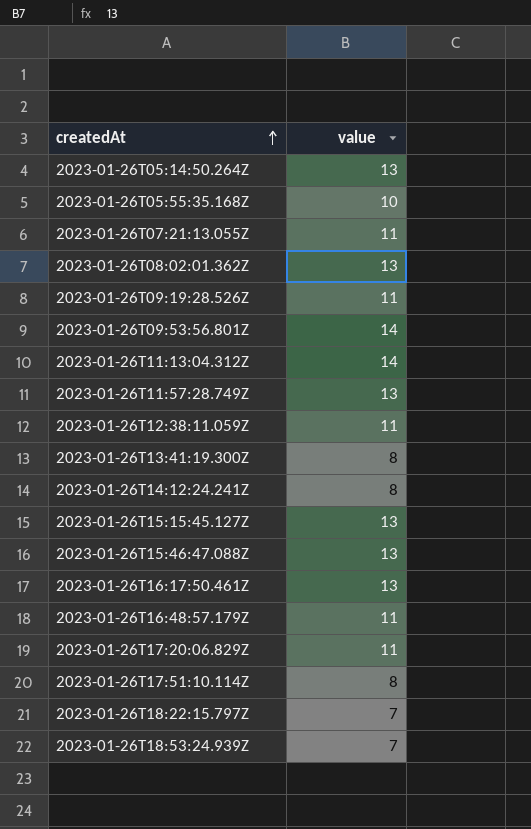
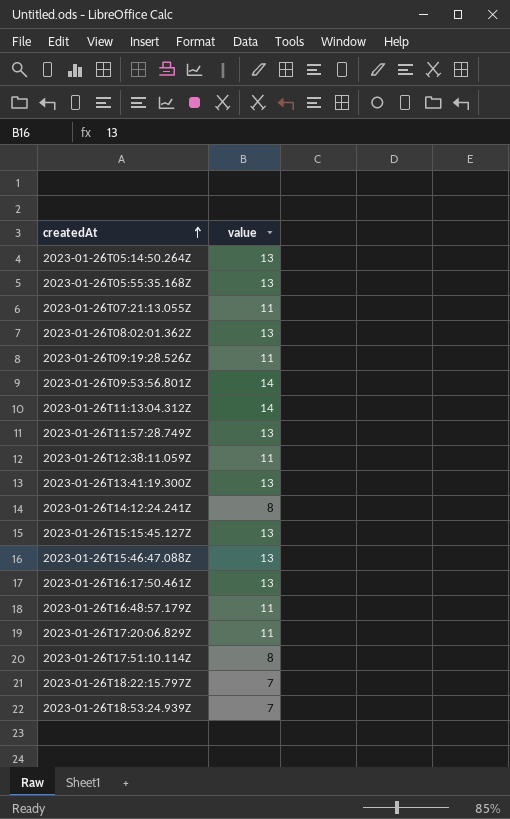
2023-01-26T05:55:35.168Z | value: 10 -> 13
2023-01-26T13:41:19.300Z | value: 8 -> 13

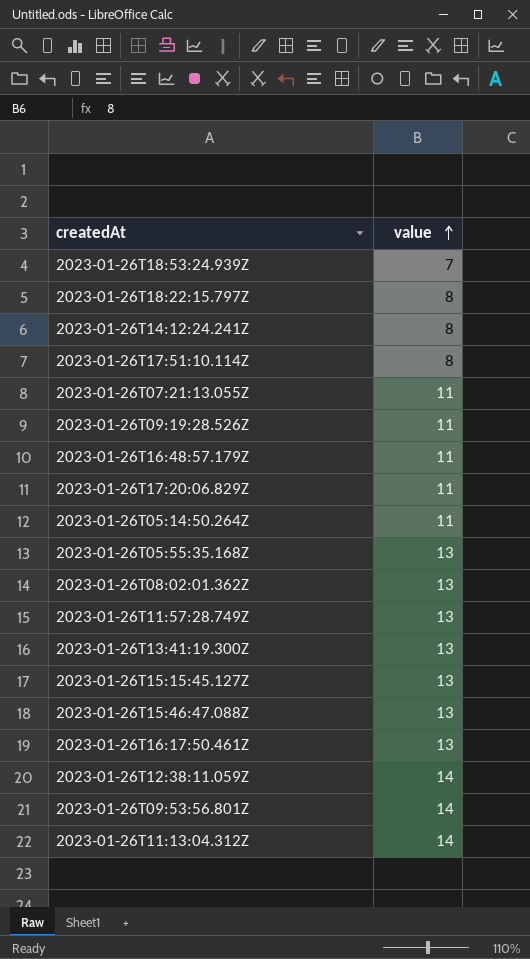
row order: createdAt ascending -> value ascending
2023-01-26T18:22:15.797Z | value: 7 -> 8
2023-01-26T05:14:50.264Z | value: 13 -> 11
2023-01-26T12:38:11.059Z | value: 11 -> 14

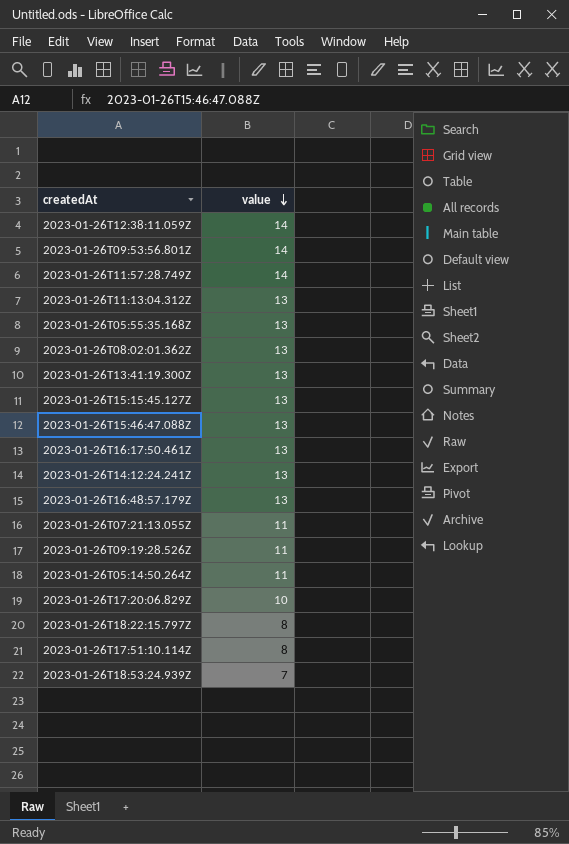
row order: value ascending -> value descending
2023-01-26T11:57:28.749Z | value: 13 -> 14
2023-01-26T11:13:04.312Z | value: 14 -> 13
2023-01-26T14:12:24.241Z | value: 8 -> 13
2023-01-26T16:48:57.179Z | value: 11 -> 13
2023-01-26T17:20:06.829Z | value: 11 -> 10

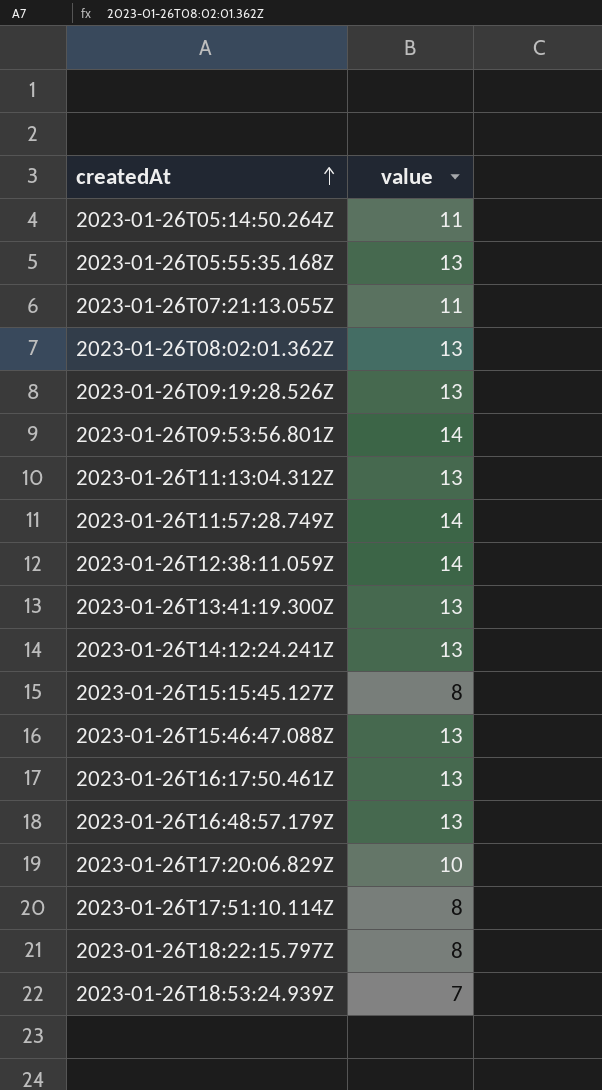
row order: value descending -> createdAt ascending
2023-01-26T09:19:28.526Z | value: 11 -> 13
2023-01-26T15:15:45.127Z | value: 13 -> 8

